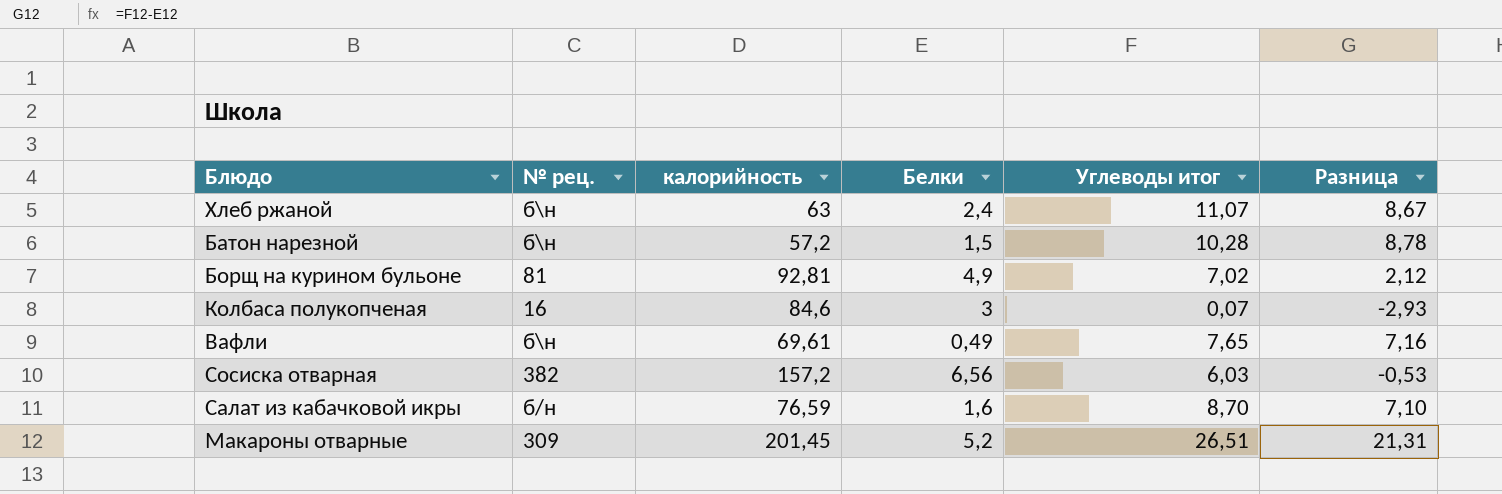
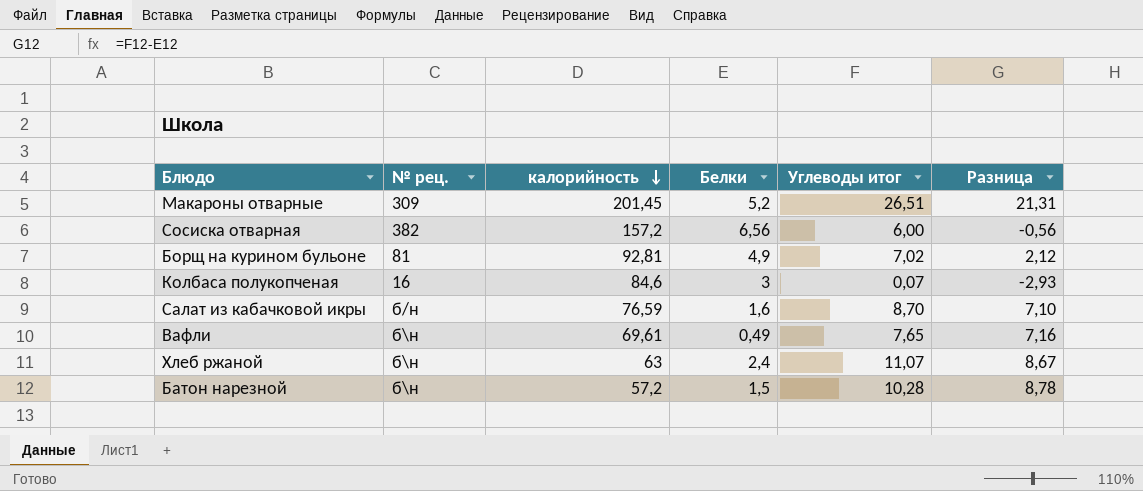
row order: none -> калорийность descending
Сосиска отварная | Углеводы итог: 6,03 -> 6,00
Сосиска отварная | Разница: -0,53 -> -0,56

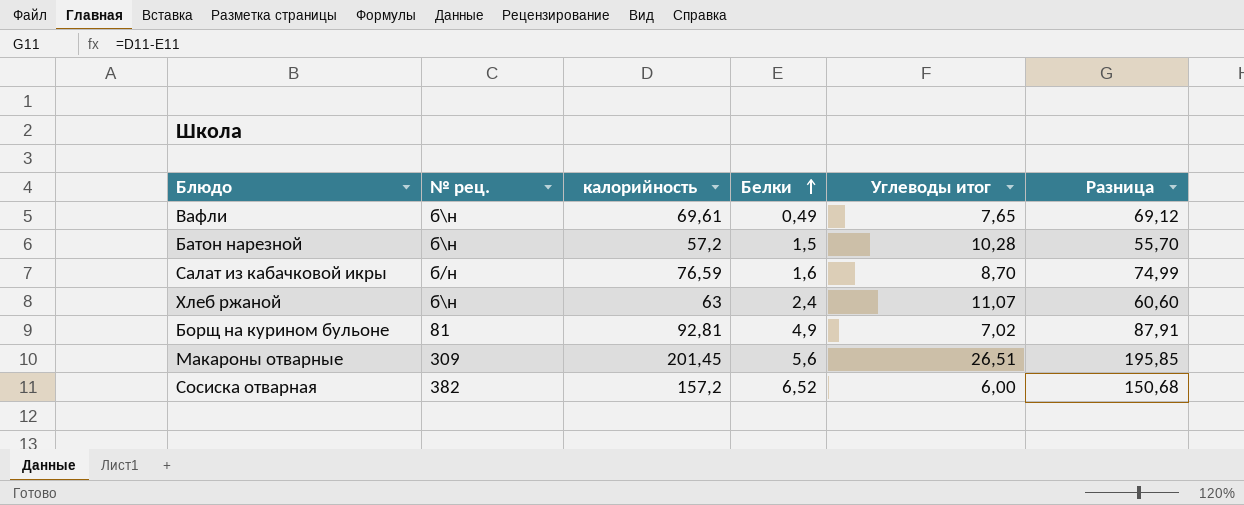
row order: калорийность descending -> Белки ascending
column Разница | formula: [Углеводы итог] - [Белки] -> [калорийность] - [Белки]
row Колбаса полукопченая: 16 | 84,6 | 3 | 0,07 | -2,93 -> none
Макароны отварные | Белки: 5,2 -> 5,6
Сосиска отварная | Белки: 6,56 -> 6,52

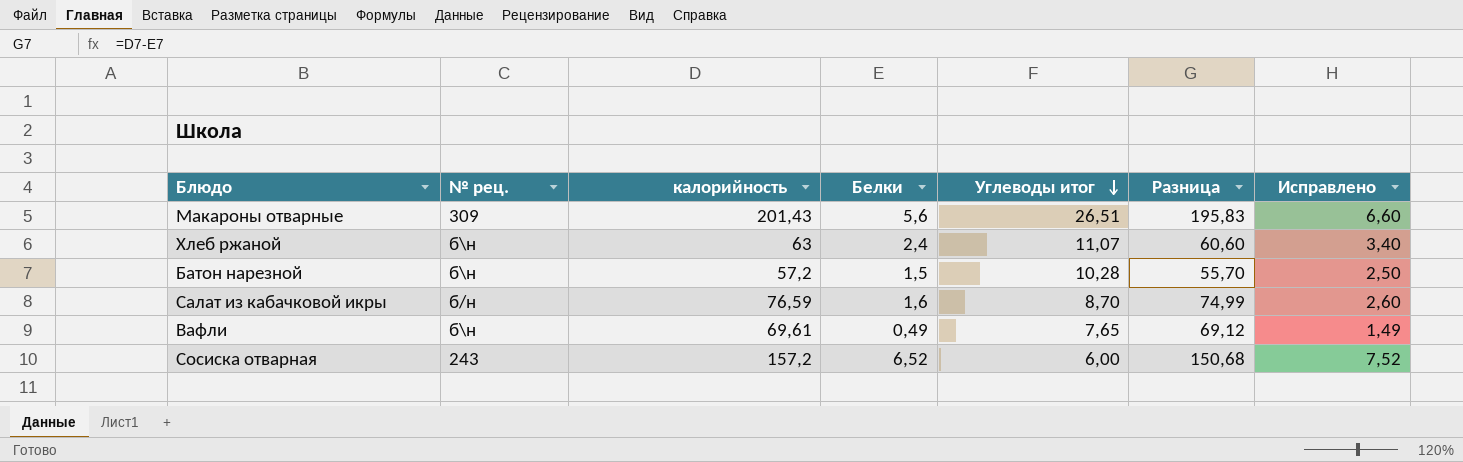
row order: Белки ascending -> Углеводы итог descending
column Исправлено | formula: none -> [Белки] + 1
row Борщ на курином бульоне: 81 | 92,81 | 4,9 | 7,02 | 87,91 -> none
Макароны отварные | калорийность: 201,45 -> 201,43
Макароны отварные | Разница: 195,85 -> 195,83
Сосиска отварная | № рец.: 382 -> 243

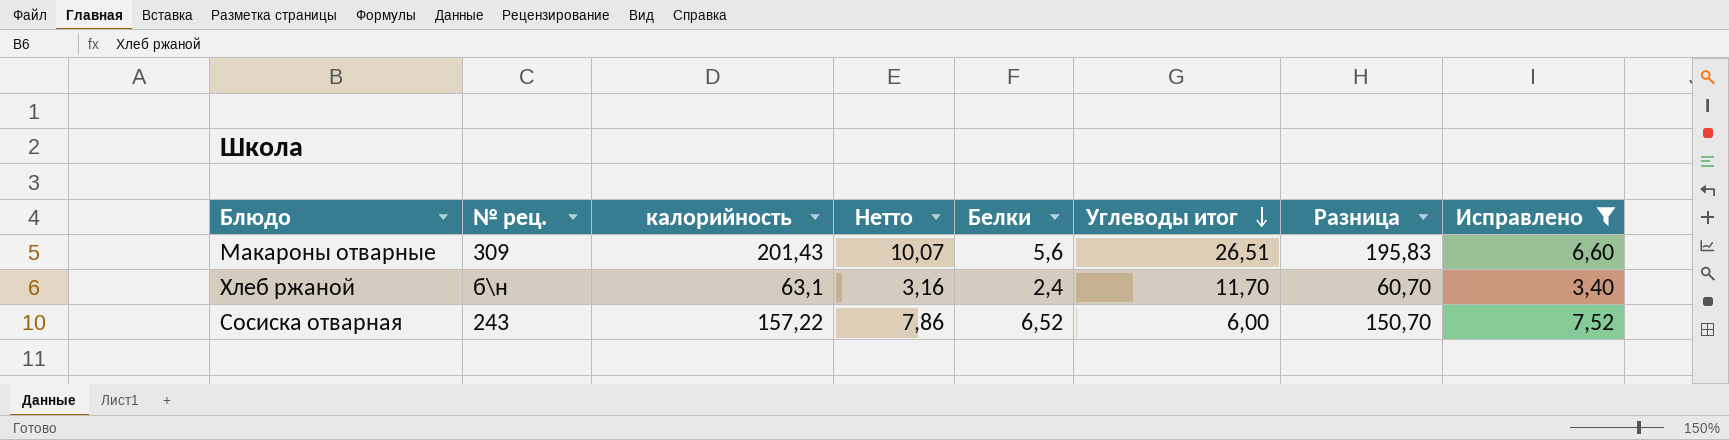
filter: none -> Исправлено >= 3,40
column Нетто | formula: none -> [калорийность] * 0,05
Хлеб ржаной | калорийность: 63 -> 63,1
Хлеб ржаной | Углеводы итог: 11,07 -> 11,70
Хлеб ржаной | Разница: 60,60 -> 60,70
Сосиска отварная | калорийность: 157,2 -> 157,22
Сосиска отварная | Разница: 150,68 -> 150,70

